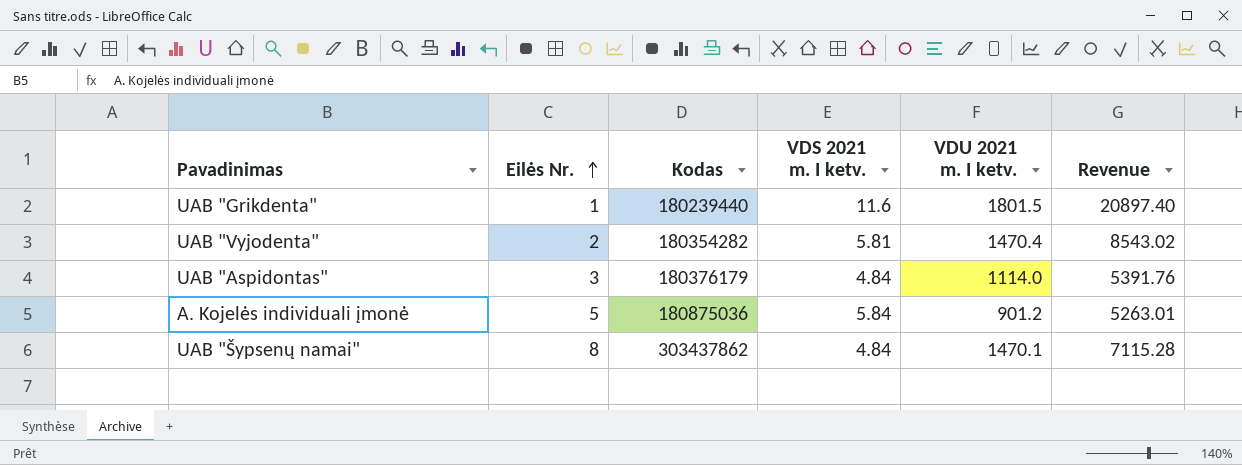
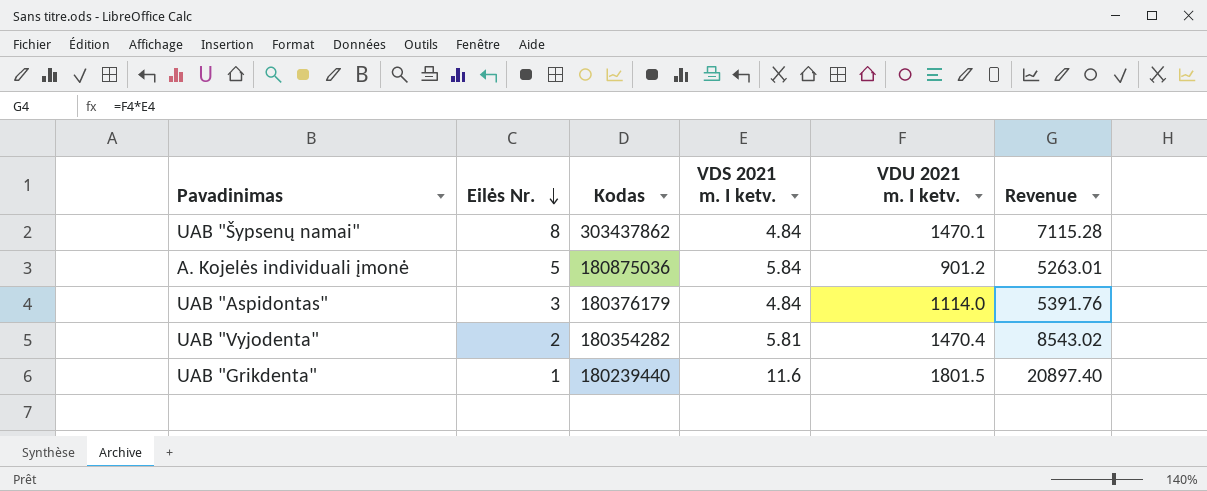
row order: Eilės Nr. ascending -> Eilės Nr. descending

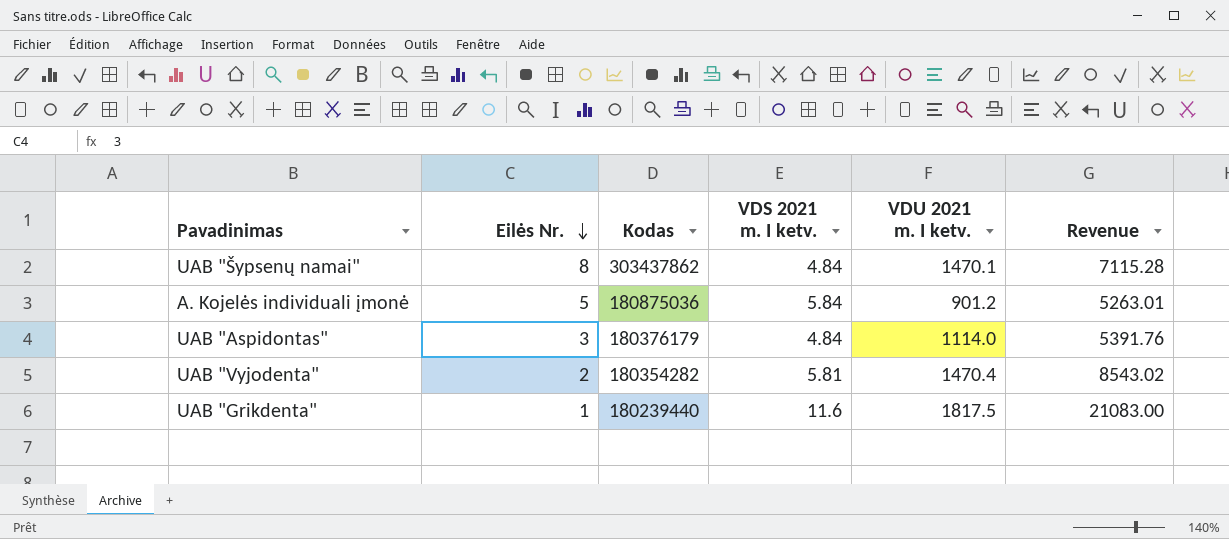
UAB "Grikdenta" | VDU 2021 m. I ketv.: 1801.5 -> 1817.5
UAB "Grikdenta" | Revenue: 20897.40 -> 21083.00

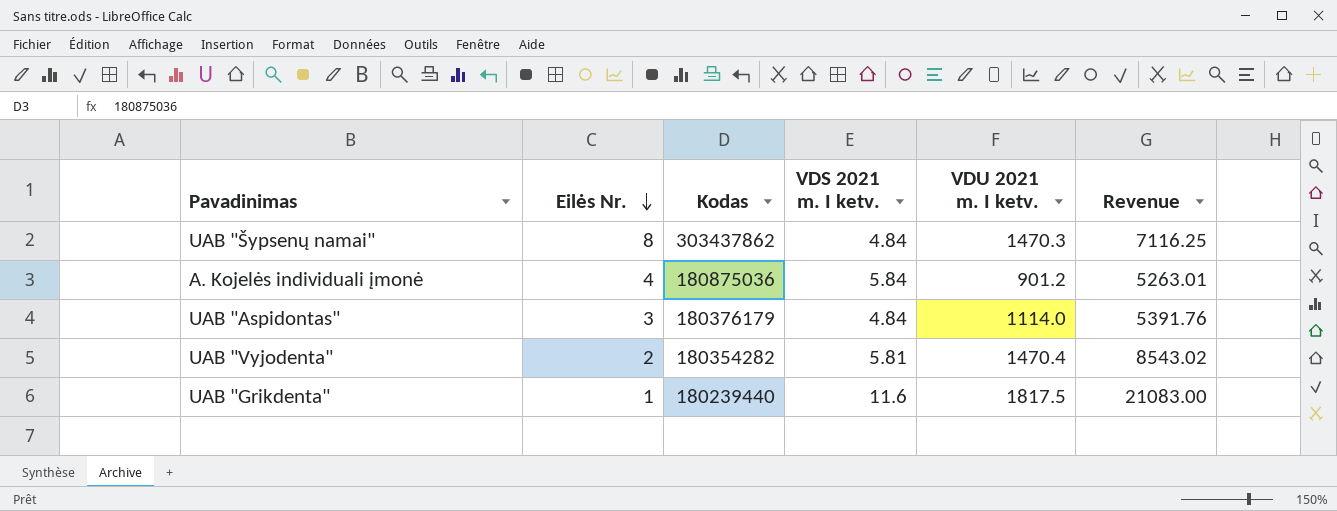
UAB "Šypsenų namai" | VDU 2021 m. I ketv.: 1470.1 -> 1470.3
UAB "Šypsenų namai" | Revenue: 7115.28 -> 7116.25
A. Kojelės individuali įmonė | Eilės Nr.: 5 -> 4

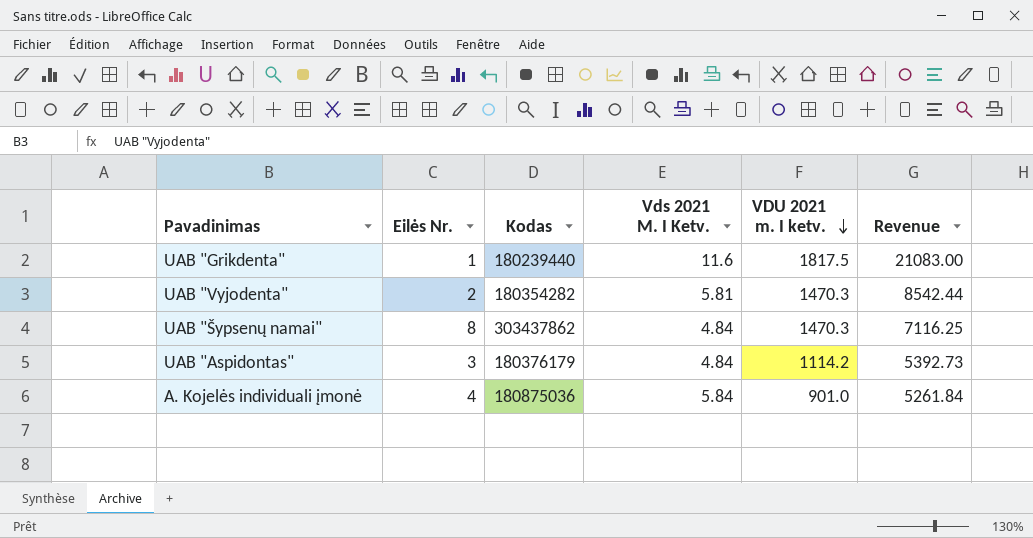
row order: Eilės Nr. descending -> VDU 2021 m. I ketv. descending
column name: VDS 2021 m. I ketv. -> Vds 2021 M. I Ketv.
UAB "Vyjodenta" | VDU 2021 m. I ketv.: 1470.4 -> 1470.3
UAB "Vyjodenta" | Revenue: 8543.02 -> 8542.44
UAB "Aspidontas" | VDU 2021 m. I ketv.: 1114.0 -> 1114.2
UAB "Aspidontas" | Revenue: 5391.76 -> 5392.73
A. Kojelės individuali įmonė | VDU 2021 m. I ketv.: 901.2 -> 901.0
A. Kojelės individuali įmonė | Revenue: 5263.01 -> 5261.84

